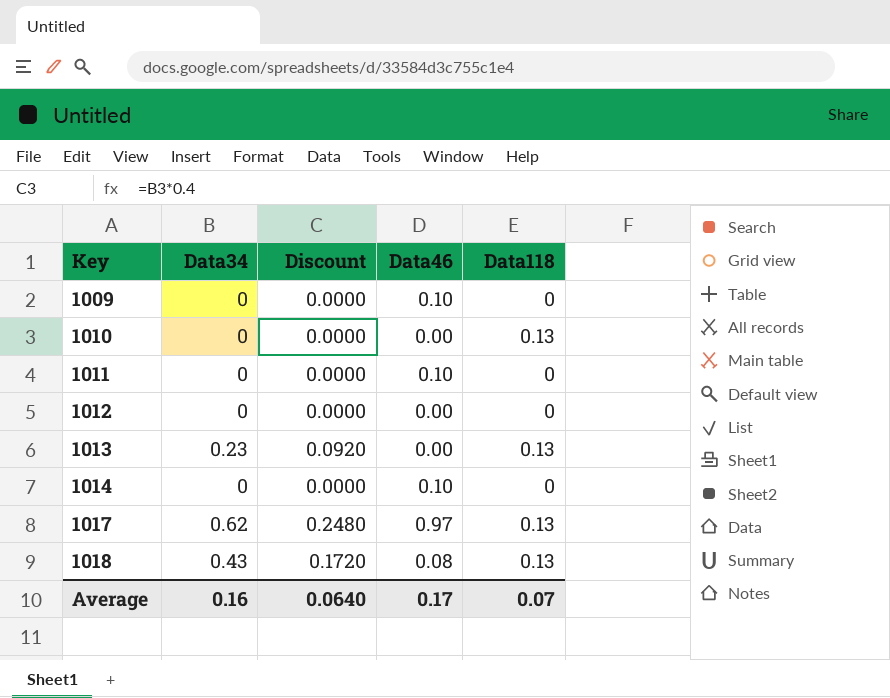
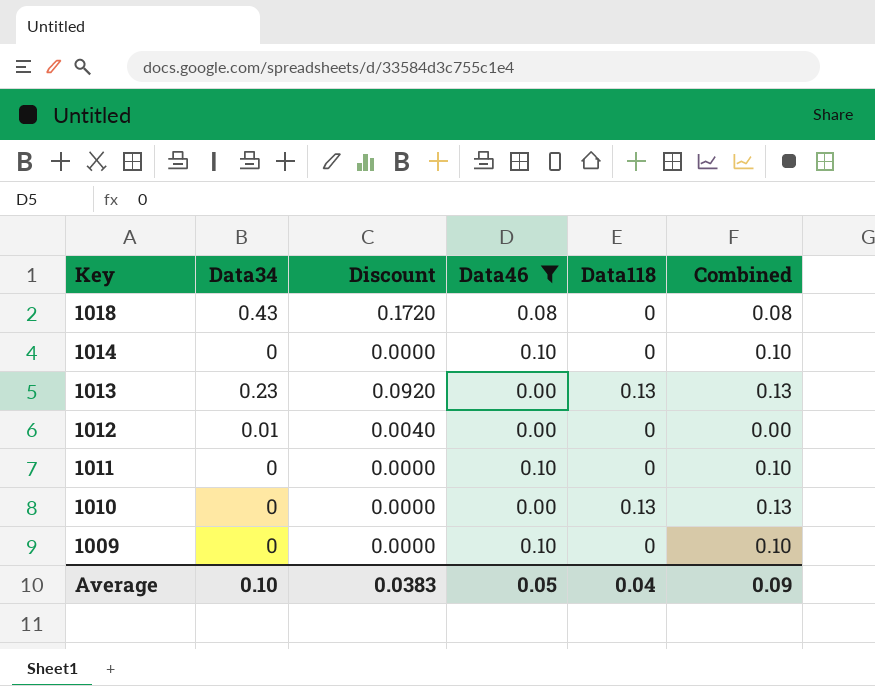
filter: none -> Data46 != 0.97
row order: Key ascending -> Key descending
column Combined | formula: none -> [Data46] + [Data118]
1018 | Data118: 0.13 -> 0
1012 | Data34: 0 -> 0.01
1012 | Discount: 0.0000 -> 0.0040
Average | Data34: 0.16 -> 0.10
Average | Discount: 0.0640 -> 0.0383
Average | Data46: 0.17 -> 0.05
Average | Data118: 0.07 -> 0.04

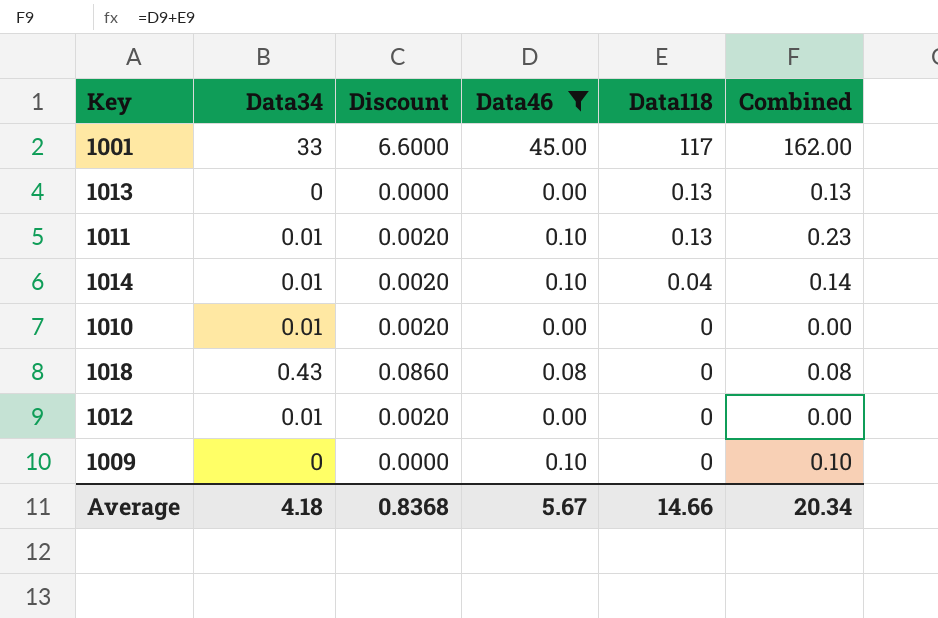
row order: Key descending -> Data118 descending
column Discount | formula: [Data34] * 0.4 -> [Data34] * 0.2
row 1001: none -> 33 | 6.6000 | 45.00 | 117 | 162.00
1013 | Data34: 0.23 -> 0
1011 | Data34: 0 -> 0.01
1011 | Data118: 0 -> 0.13
1011 | Combined: 0.10 -> 0.23
1014 | Data34: 0 -> 0.01
1014 | Data118: 0 -> 0.04
1014 | Combined: 0.10 -> 0.14
1010 | Data34: 0 -> 0.01
1010 | Data118: 0.13 -> 0
1010 | Combined: 0.13 -> 0.00
Average | Data34: 0.10 -> 4.18
Average | Discount: 0.0383 -> 0.8368
Average | Data46: 0.05 -> 5.67
Average | Data118: 0.04 -> 14.66
Average | Combined: 0.09 -> 20.34

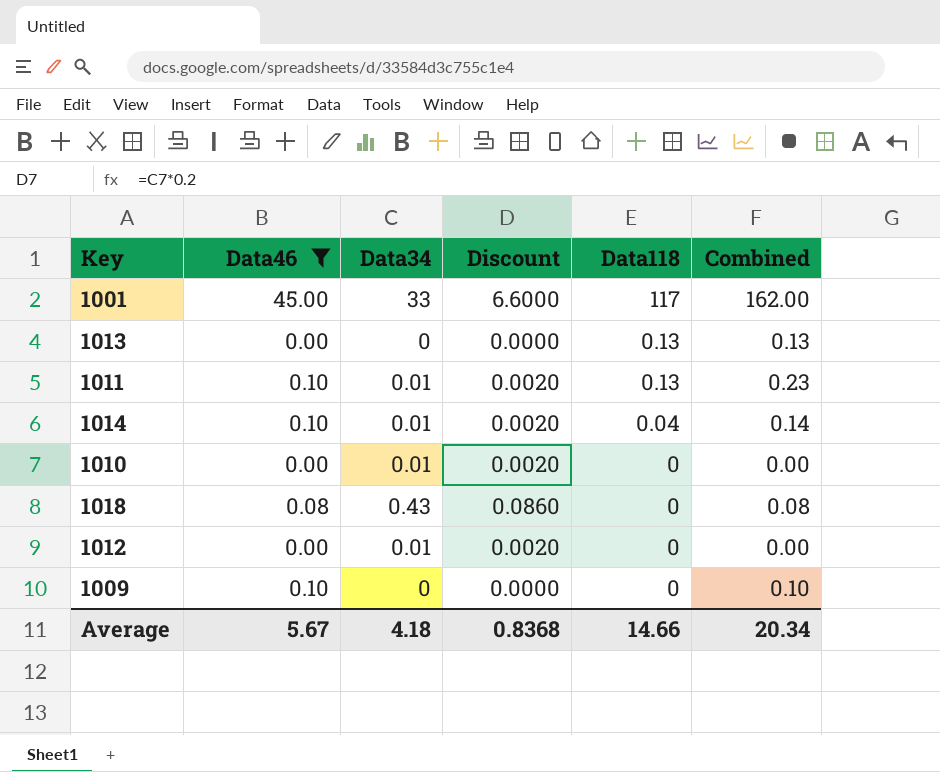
column Data46 | position: 4 -> 2

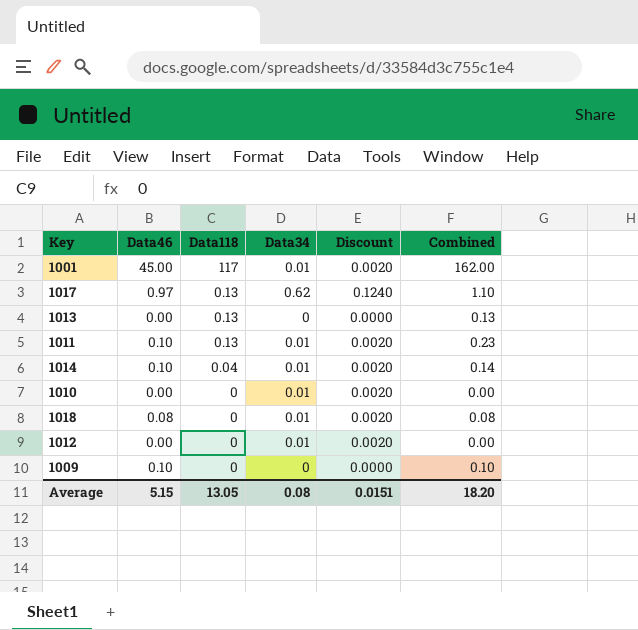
filter: Data46 != 0.97 -> none
column Data118 | position: 5 -> 3
1001 | Data34: 33 -> 0.01
1001 | Discount: 6.6000 -> 0.0020
1018 | Data34: 0.43 -> 0.01
1018 | Discount: 0.0860 -> 0.0020
Average | Data46: 5.67 -> 5.15
Average | Data118: 14.66 -> 13.05
Average | Data34: 4.18 -> 0.08
Average | Discount: 0.8368 -> 0.0151
Average | Combined: 20.34 -> 18.20

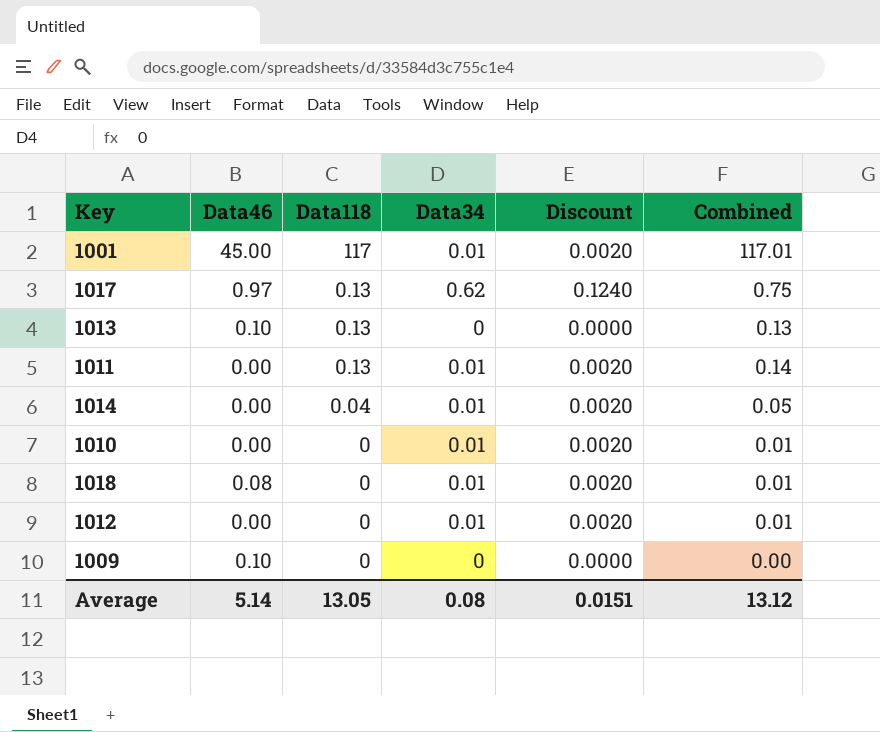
column Combined | formula: [Data46] + [Data118] -> [Data118] + [Data34]
1013 | Data46: 0.00 -> 0.10
1011 | Data46: 0.10 -> 0.00
1014 | Data46: 0.10 -> 0.00
Average | Data46: 5.15 -> 5.14
Average | Combined: 18.20 -> 13.12

